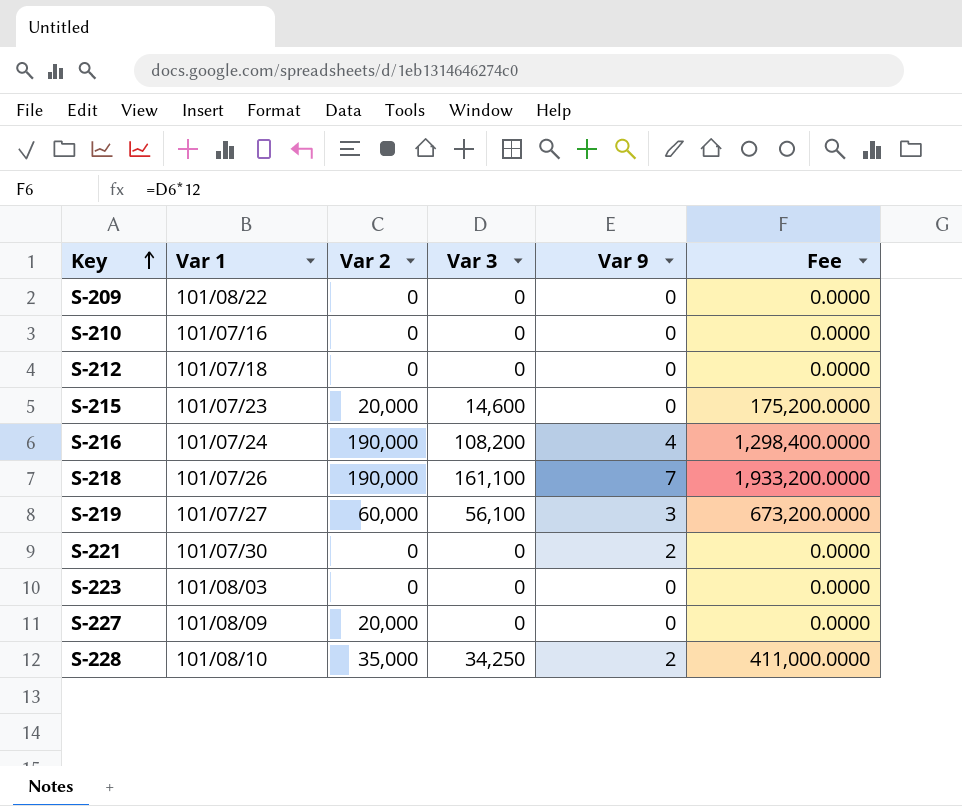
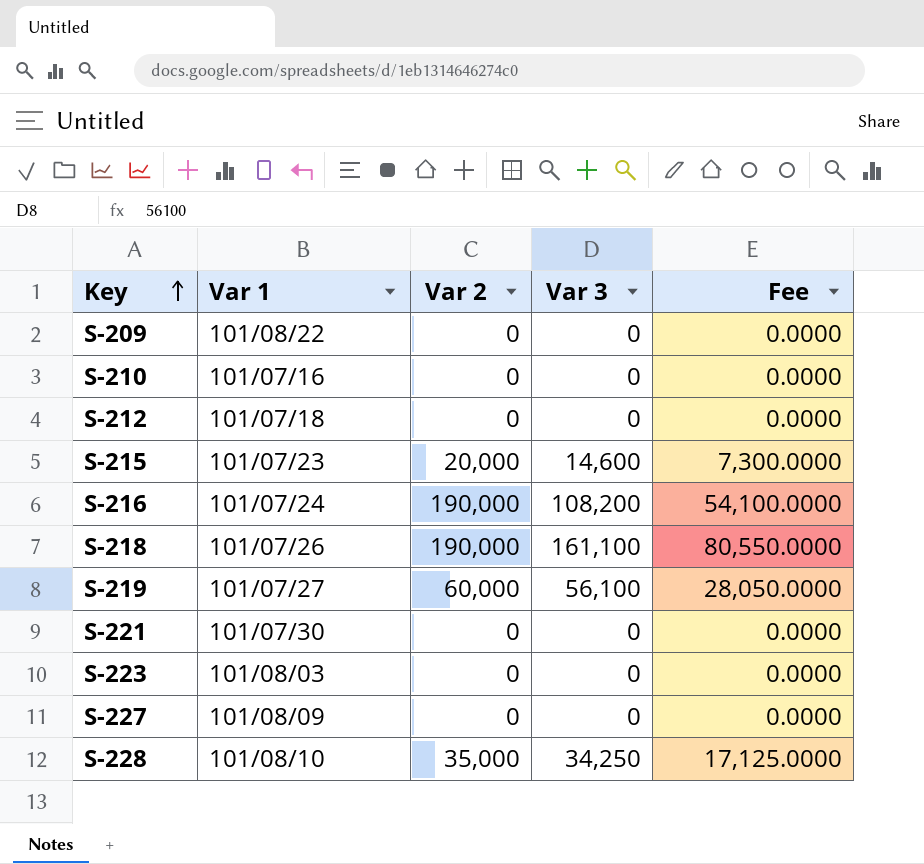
column Var 9 | position: 5 -> none
column Fee | formula: [Var 3] * 12 -> [Var 3] * 0.5
S-227 | Var 2: 20,000 -> 0

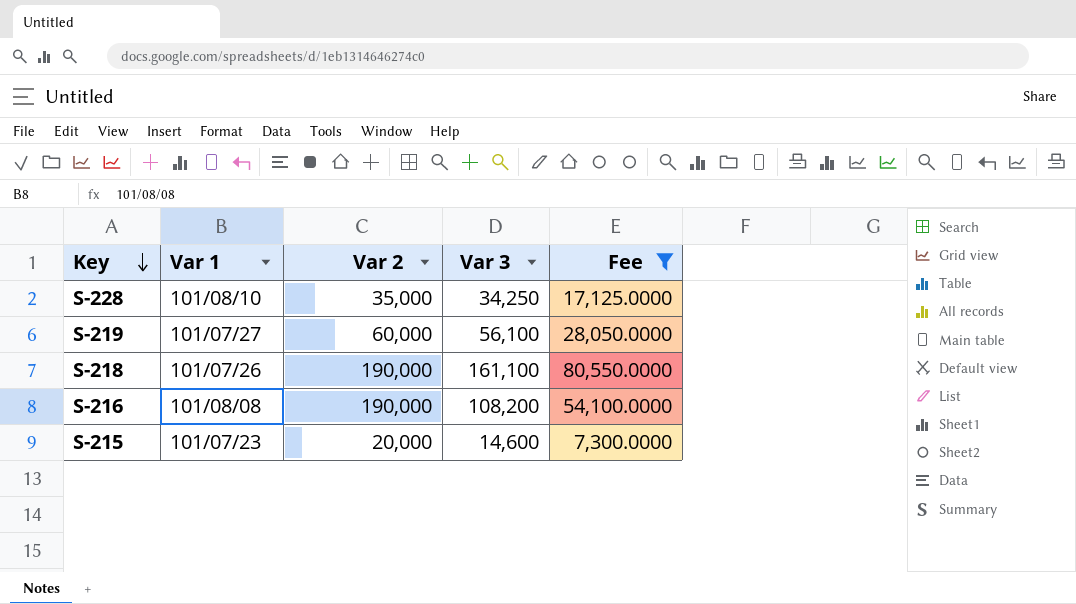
filter: none -> Fee != 0.0000
row order: Key ascending -> Key descending
S-216 | Var 1: 101/07/24 -> 101/08/08

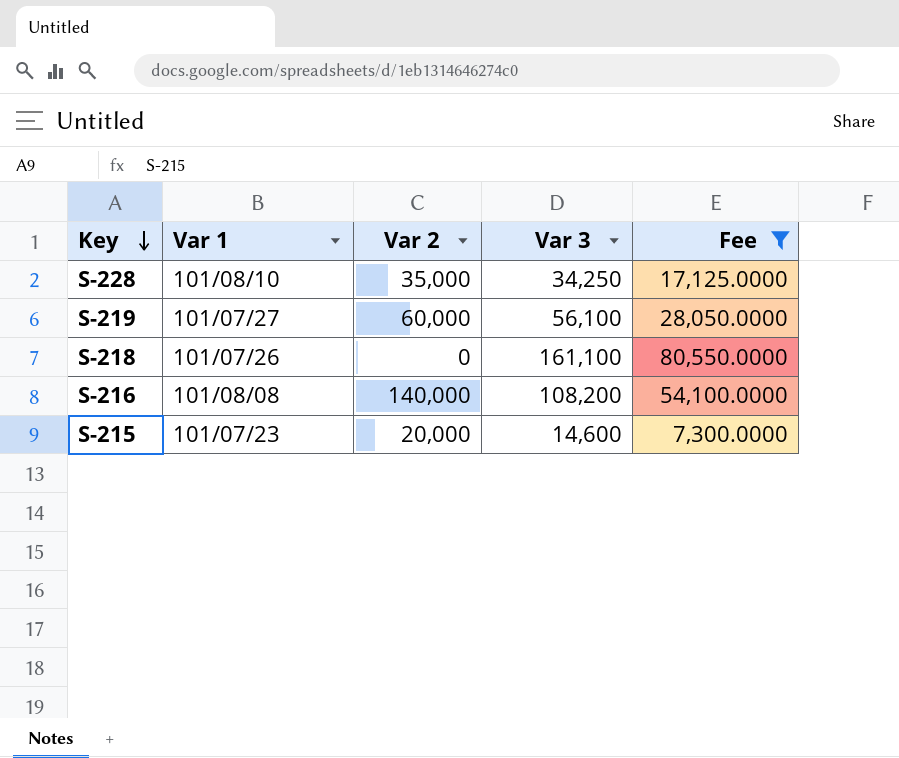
S-218 | Var 2: 190,000 -> 0
S-216 | Var 2: 190,000 -> 140,000

